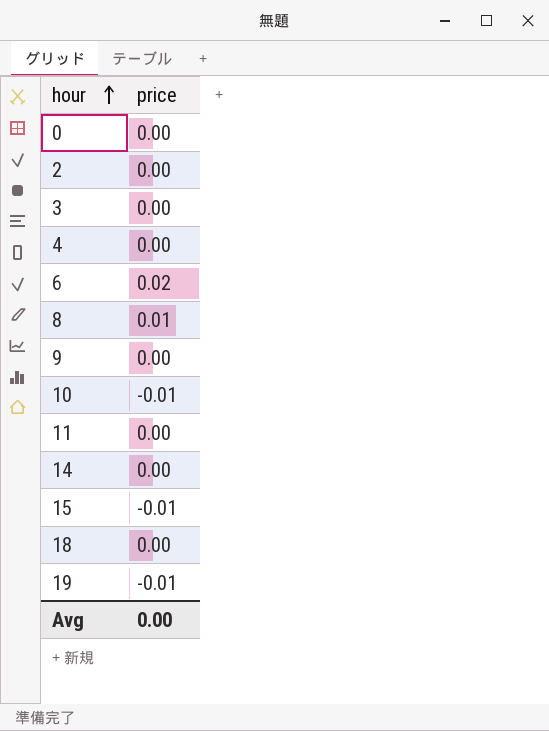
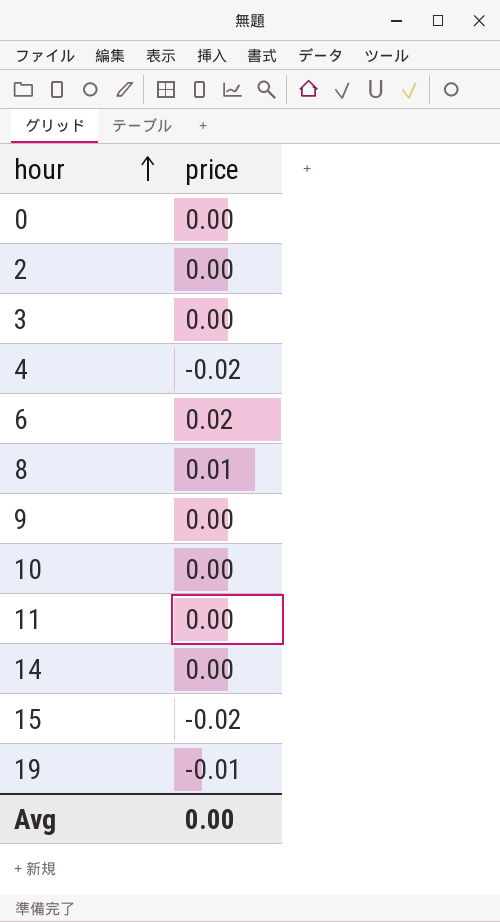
row 18: 0.00 -> none
4 | price: 0.00 -> -0.02
10 | price: -0.01 -> 0.00
15 | price: -0.01 -> -0.02

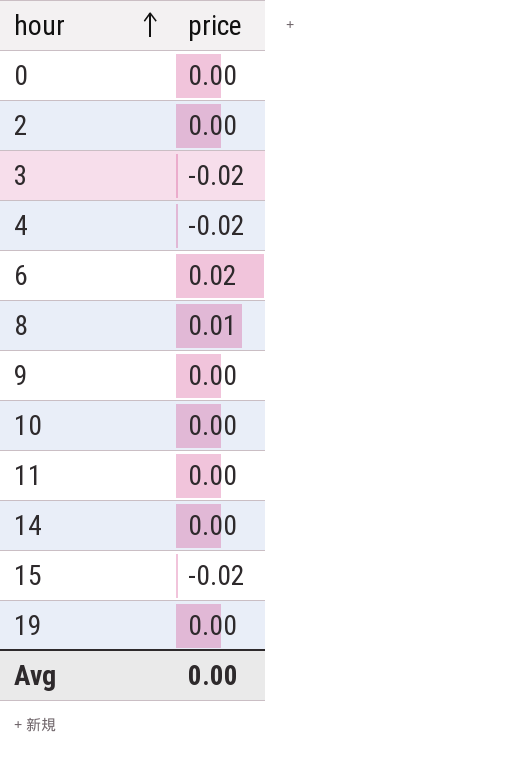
3 | price: 0.00 -> -0.02
19 | price: -0.01 -> 0.00

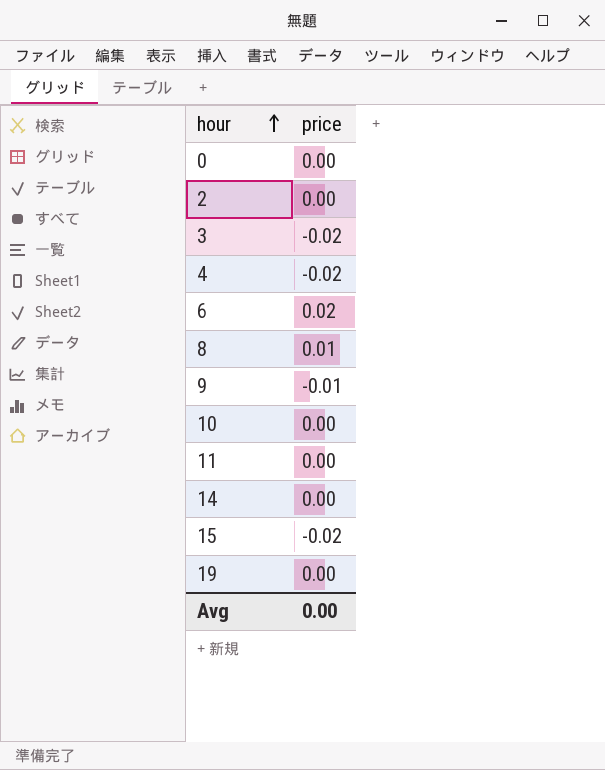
9 | price: 0.00 -> -0.01

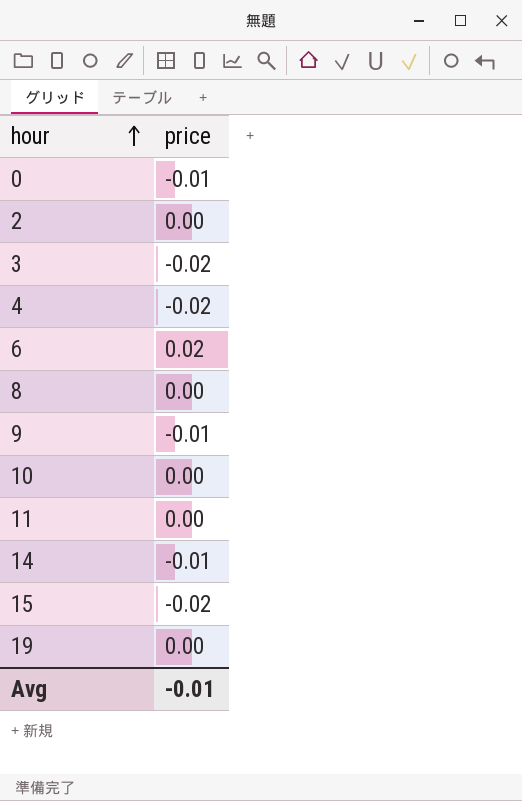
0 | price: 0.00 -> -0.01
8 | price: 0.01 -> 0.00
14 | price: 0.00 -> -0.01
Avg | price: 0.00 -> -0.01

